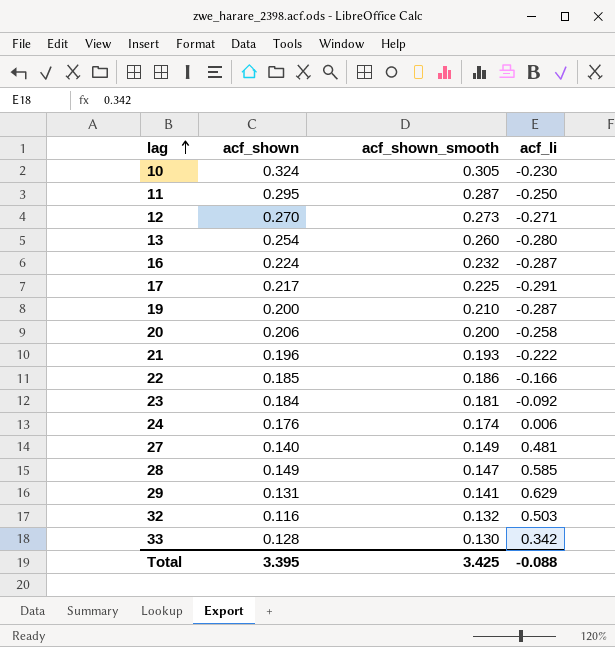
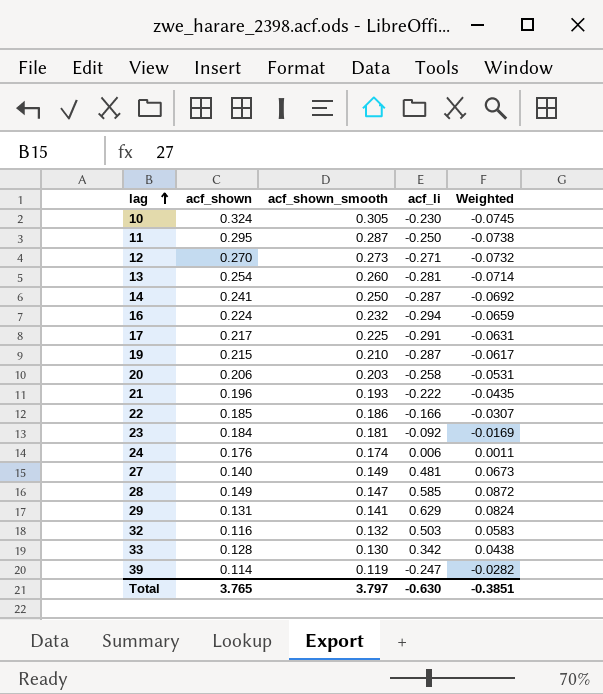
column Weighted | formula: none -> [acf_shown] * [acf_li]
13 | acf_li: -0.280 -> -0.281
row 14: none -> 0.241 | 0.250 | -0.287 | -0.0692
16 | acf_li: -0.287 -> -0.294
19 | acf_shown: 0.200 -> 0.215
20 | acf_shown_smooth: 0.200 -> 0.203
row 39: none -> 0.114 | 0.119 | -0.247 | -0.0282
Total | acf_shown: 3.395 -> 3.765
Total | acf_shown_smooth: 3.425 -> 3.797
Total | acf_li: -0.088 -> -0.630

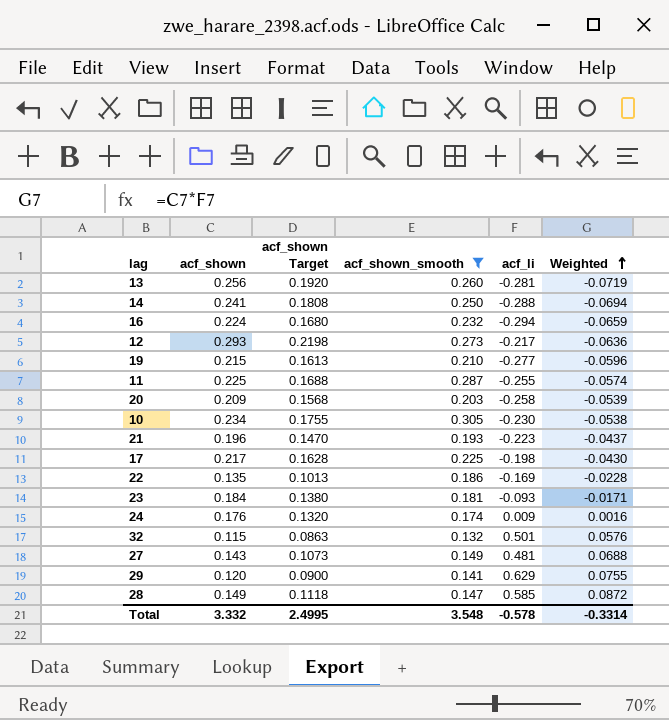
filter: none -> acf_shown_smooth >= 0.132
row order: lag ascending -> Weighted ascending
column acf_shown Target | formula: none -> [acf_shown] * 0.75
13 | acf_shown: 0.254 -> 0.256
13 | Weighted: -0.0714 -> -0.0719
14 | acf_li: -0.287 -> -0.288
14 | Weighted: -0.0692 -> -0.0694
12 | acf_shown: 0.270 -> 0.293
12 | acf_li: -0.271 -> -0.217
12 | Weighted: -0.0732 -> -0.0636
19 | acf_li: -0.287 -> -0.277
19 | Weighted: -0.0617 -> -0.0596
11 | acf_shown: 0.295 -> 0.225
11 | acf_li: -0.250 -> -0.255
11 | Weighted: -0.0738 -> -0.0574
20 | acf_shown: 0.206 -> 0.209
20 | Weighted: -0.0531 -> -0.0539
10 | acf_shown: 0.324 -> 0.234
10 | Weighted: -0.0745 -> -0.0538
21 | acf_li: -0.222 -> -0.223
21 | Weighted: -0.0435 -> -0.0437
17 | acf_li: -0.291 -> -0.198
17 | Weighted: -0.0631 -> -0.0430
22 | acf_shown: 0.185 -> 0.135
22 | acf_li: -0.166 -> -0.169
22 | Weighted: -0.0307 -> -0.0228
23 | acf_li: -0.092 -> -0.093
23 | Weighted: -0.0169 -> -0.0171
24 | acf_li: 0.006 -> 0.009
24 | Weighted: 0.0011 -> 0.0016
32 | acf_shown: 0.116 -> 0.115
32 | acf_li: 0.503 -> 0.501
32 | Weighted: 0.0583 -> 0.0576
27 | acf_shown: 0.140 -> 0.143
27 | Weighted: 0.0673 -> 0.0688
29 | acf_shown: 0.131 -> 0.120
29 | Weighted: 0.0824 -> 0.0755
Total | acf_shown: 3.765 -> 3.332
Total | acf_shown_smooth: 3.797 -> 3.548
Total | acf_li: -0.630 -> -0.578
Total | Weighted: -0.3851 -> -0.3314

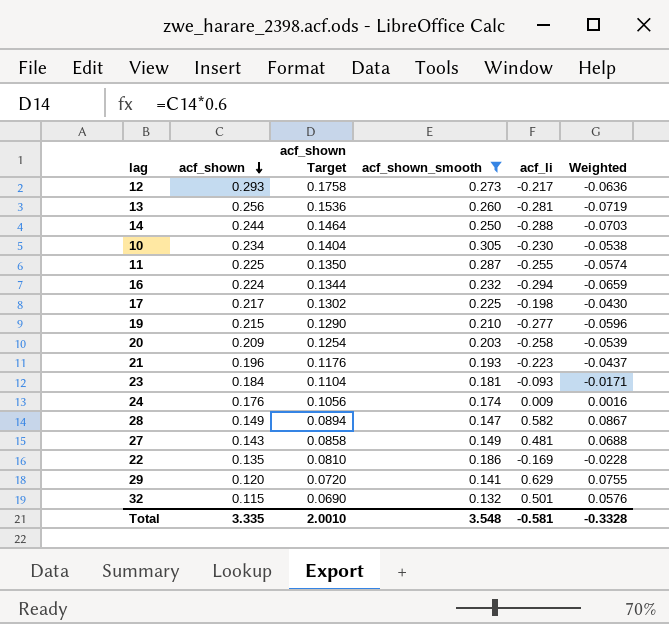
row order: Weighted ascending -> acf_shown descending
column acf_shown Target | formula: [acf_shown] * 0.75 -> [acf_shown] * 0.6
14 | acf_shown: 0.241 -> 0.244
14 | Weighted: -0.0694 -> -0.0703
28 | acf_li: 0.585 -> 0.582
28 | Weighted: 0.0872 -> 0.0867
Total | acf_shown: 3.332 -> 3.335
Total | acf_shown Target: 2.4995 -> 2.0010
Total | acf_li: -0.578 -> -0.581
Total | Weighted: -0.3314 -> -0.3328

